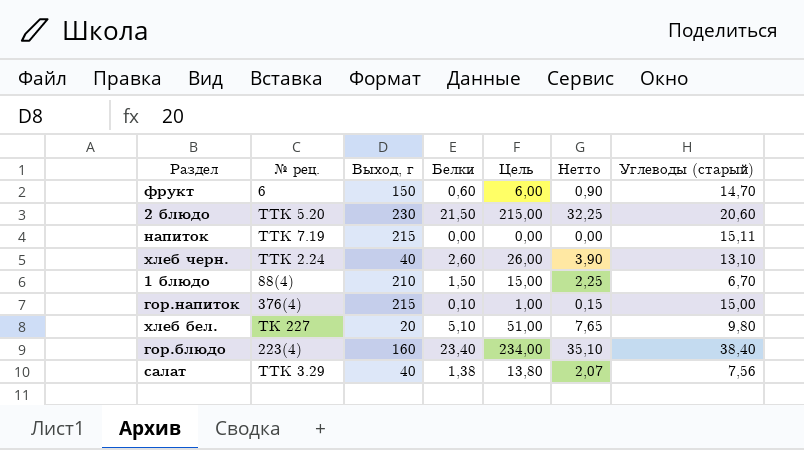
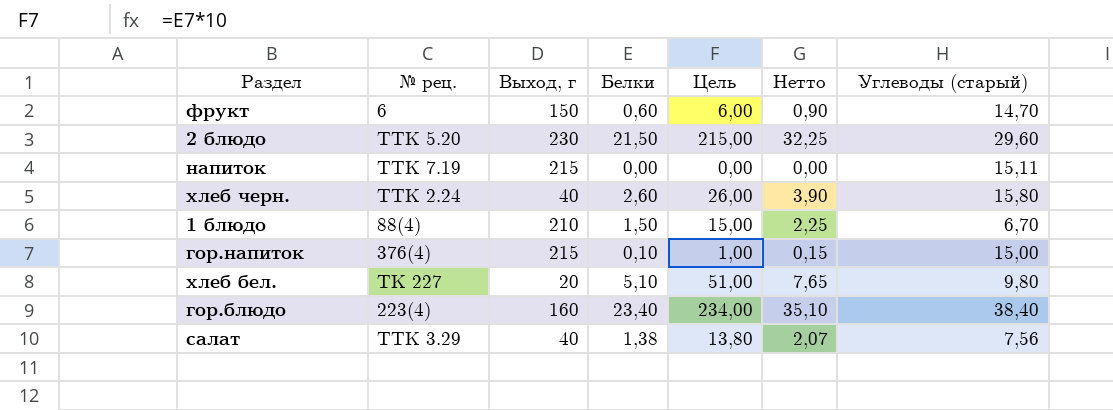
2 блюдо | Углеводы (старый): 20,60 -> 29,60
хлеб черн. | Углеводы (старый): 13,10 -> 15,80

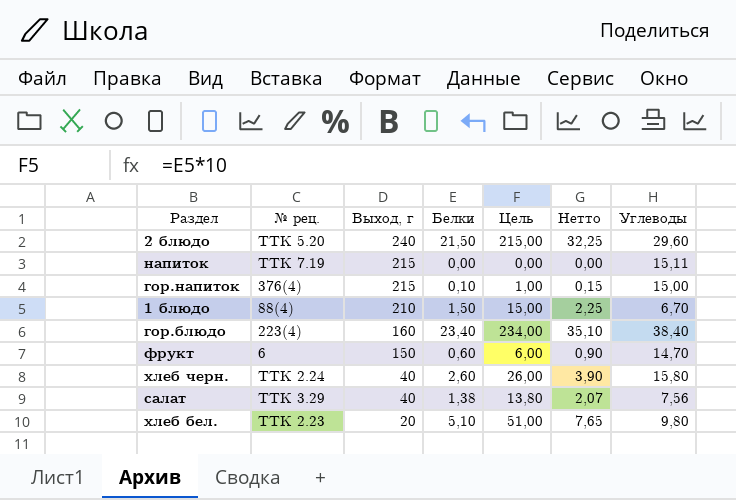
row order: none -> Выход, г descending
column name: Углеводы (старый) -> Углеводы
2 блюдо | Выход, г: 230 -> 240
хлеб бел. | № рец.: ТК 227 -> ТТК 2.23

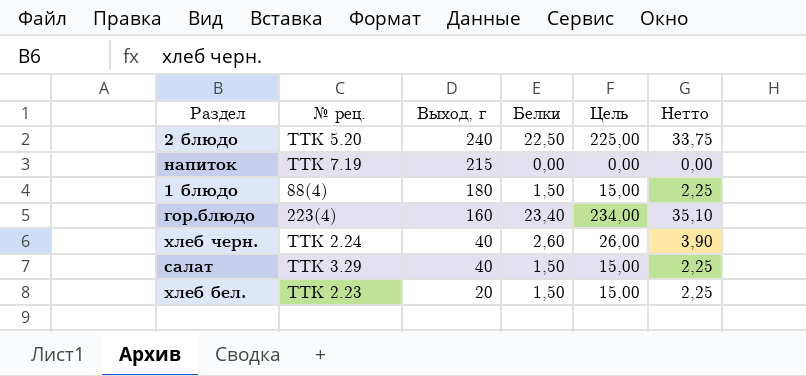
column Углеводы | position: 7 -> none
row гор.напиток: 376(4) | 215 | 0,10 | 1,00 | 0,15 | 15,00 -> none
row фрукт: 6 | 150 | 0,60 | 6,00 | 0,90 | 14,70 -> none
2 блюдо | Белки: 21,50 -> 22,50
2 блюдо | Цель: 215,00 -> 225,00
2 блюдо | Нетто: 32,25 -> 33,75
1 блюдо | Выход, г: 210 -> 180
салат | Белки: 1,38 -> 1,50
салат | Цель: 13,80 -> 15,00
салат | Нетто: 2,07 -> 2,25
хлеб бел. | Белки: 5,10 -> 1,50
хлеб бел. | Цель: 51,00 -> 15,00
хлеб бел. | Нетто: 7,65 -> 2,25

